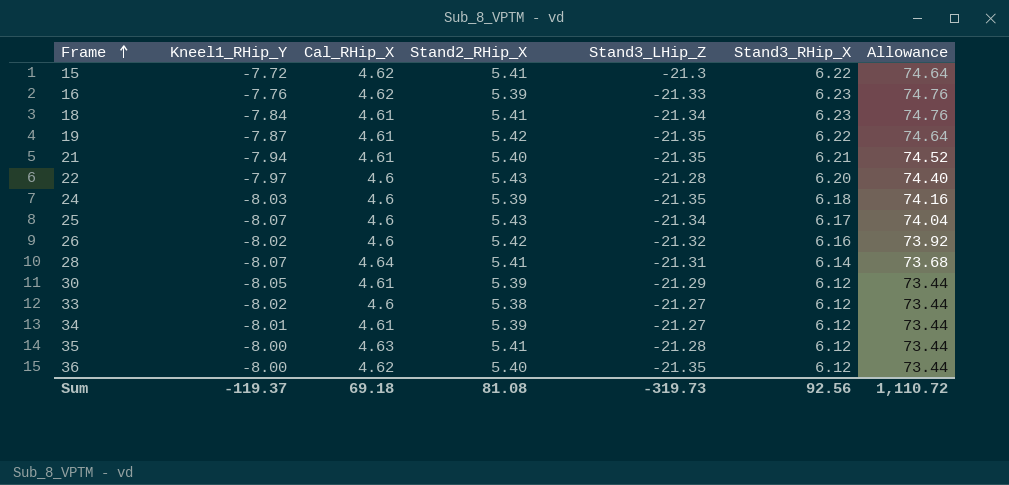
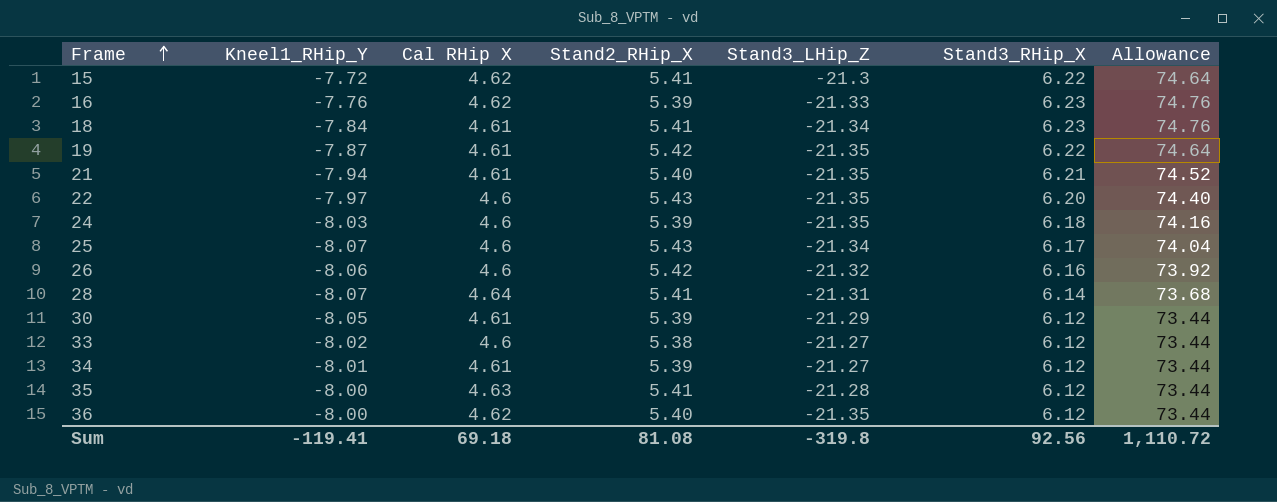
column name: Cal_RHip_X -> Cal RHip X
22 | Stand3_LHip_Z: -21.28 -> -21.35
26 | Kneel1_RHip_Y: -8.02 -> -8.06
Sum | Kneel1_RHip_Y: -119.37 -> -119.41
Sum | Stand3_LHip_Z: -319.73 -> -319.8

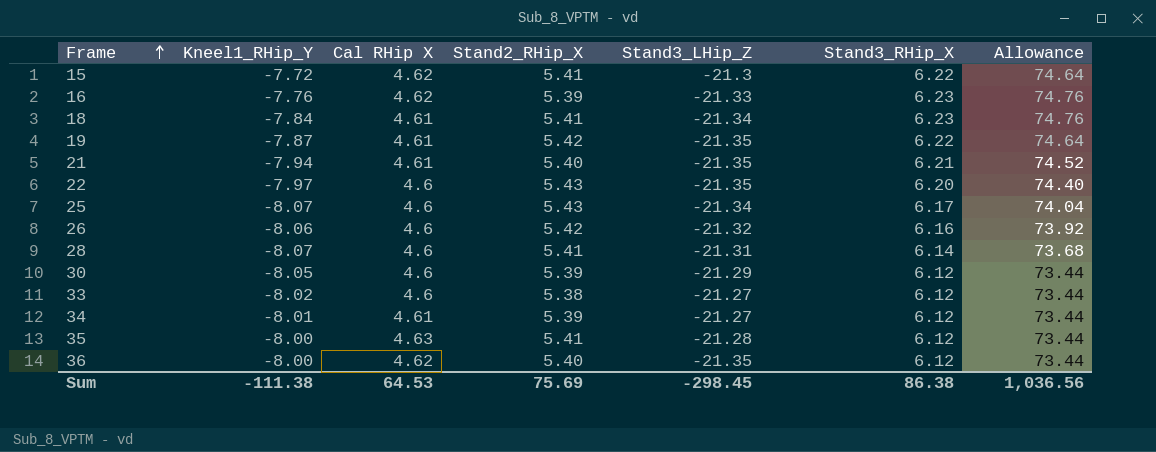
row 24: -8.03 | 4.6 | 5.39 | -21.35 | 6.18 | 74.16 -> none
28 | Cal RHip X: 4.64 -> 4.6
30 | Cal RHip X: 4.61 -> 4.6
Sum | Kneel1_RHip_Y: -119.41 -> -111.38
Sum | Cal RHip X: 69.18 -> 64.53
Sum | Stand2_RHip_X: 81.08 -> 75.69
Sum | Stand3_LHip_Z: -319.8 -> -298.45
Sum | Stand3_RHip_X: 92.56 -> 86.38
Sum | Allowance: 1,110.72 -> 1,036.56

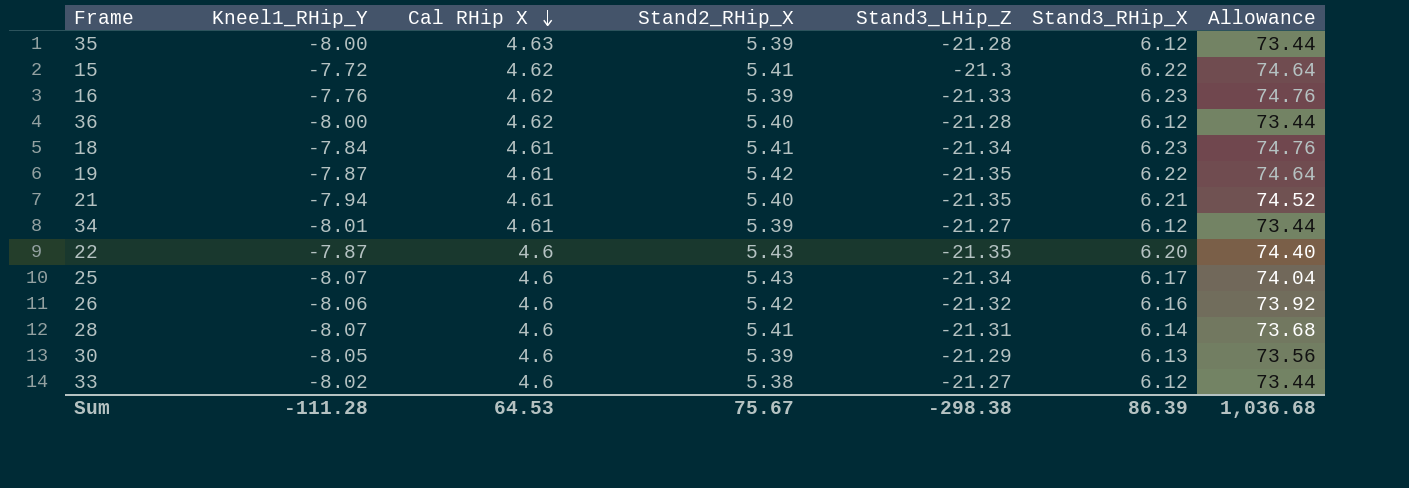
row order: Frame ascending -> Cal RHip X descending
35 | Stand2_RHip_X: 5.41 -> 5.39
36 | Stand3_LHip_Z: -21.35 -> -21.28
22 | Kneel1_RHip_Y: -7.97 -> -7.87
30 | Stand3_RHip_X: 6.12 -> 6.13
30 | Allowance: 73.44 -> 73.56
Sum | Kneel1_RHip_Y: -111.38 -> -111.28
Sum | Stand2_RHip_X: 75.69 -> 75.67
Sum | Stand3_LHip_Z: -298.45 -> -298.38
Sum | Stand3_RHip_X: 86.38 -> 86.39
Sum | Allowance: 1,036.56 -> 1,036.68

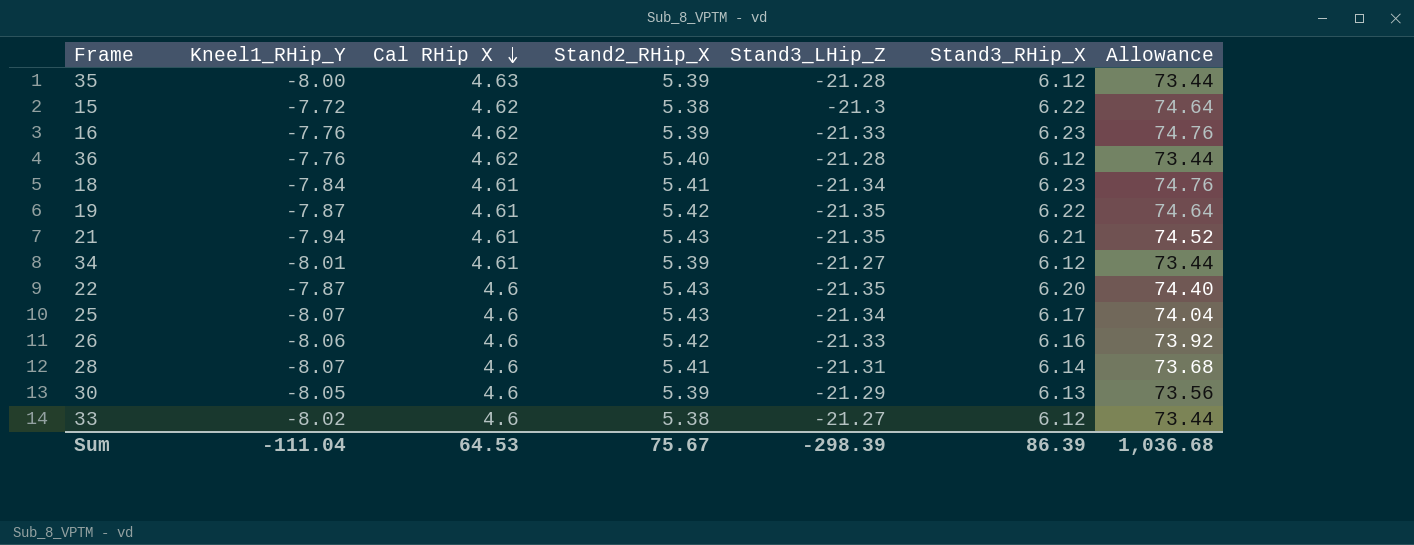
15 | Stand2_RHip_X: 5.41 -> 5.38
36 | Kneel1_RHip_Y: -8.00 -> -7.76
21 | Stand2_RHip_X: 5.40 -> 5.43
26 | Stand3_LHip_Z: -21.32 -> -21.33
Sum | Kneel1_RHip_Y: -111.28 -> -111.04
Sum | Stand3_LHip_Z: -298.38 -> -298.39

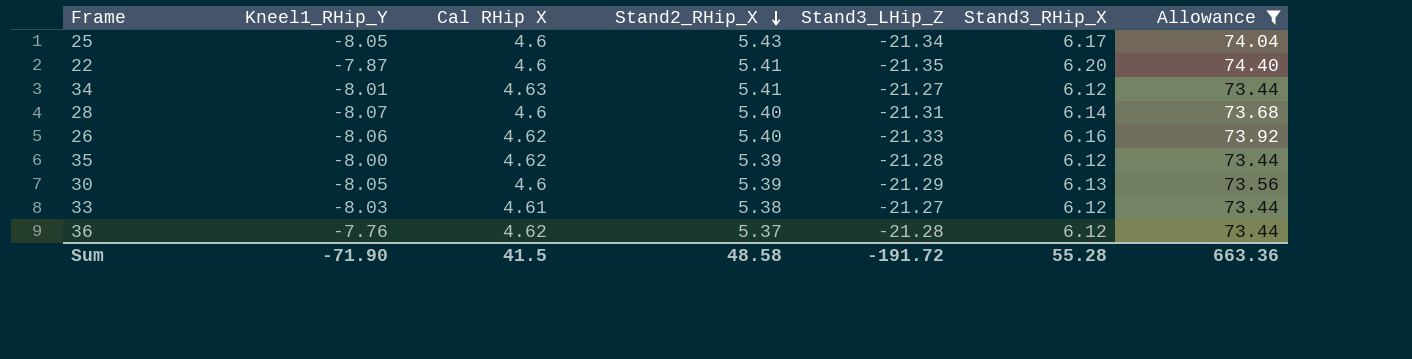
filter: none -> Allowance <= 74.40
row order: Cal RHip X descending -> Stand2_RHip_X descending
25 | Kneel1_RHip_Y: -8.07 -> -8.05
22 | Stand2_RHip_X: 5.43 -> 5.41
34 | Cal RHip X: 4.61 -> 4.63
34 | Stand2_RHip_X: 5.39 -> 5.41
28 | Stand2_RHip_X: 5.41 -> 5.40
26 | Cal RHip X: 4.6 -> 4.62
26 | Stand2_RHip_X: 5.42 -> 5.40
35 | Cal RHip X: 4.63 -> 4.62
33 | Kneel1_RHip_Y: -8.02 -> -8.03
33 | Cal RHip X: 4.6 -> 4.61
36 | Stand2_RHip_X: 5.40 -> 5.37
Sum | Kneel1_RHip_Y: -111.04 -> -71.90
Sum | Cal RHip X: 64.53 -> 41.5
Sum | Stand2_RHip_X: 75.67 -> 48.58
Sum | Stand3_LHip_Z: -298.39 -> -191.72
Sum | Stand3_RHip_X: 86.39 -> 55.28
Sum | Allowance: 1,036.68 -> 663.36

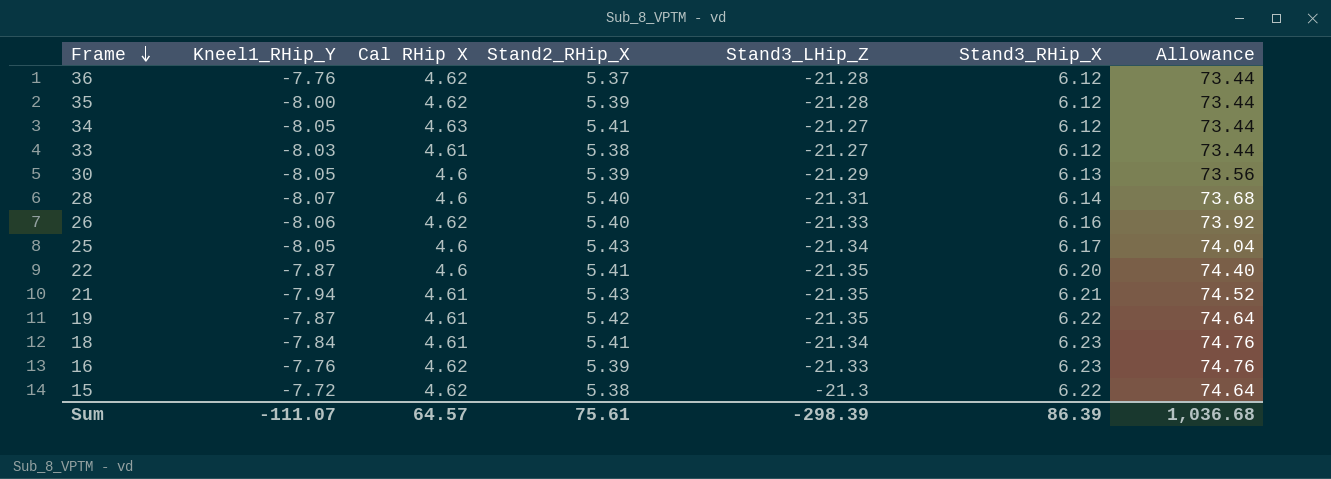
filter: Allowance <= 74.40 -> none
row order: Stand2_RHip_X descending -> Frame descending
34 | Kneel1_RHip_Y: -8.01 -> -8.05
Sum | Kneel1_RHip_Y: -71.90 -> -111.07
Sum | Cal RHip X: 41.5 -> 64.57
Sum | Stand2_RHip_X: 48.58 -> 75.61
Sum | Stand3_LHip_Z: -191.72 -> -298.39
Sum | Stand3_RHip_X: 55.28 -> 86.39
Sum | Allowance: 663.36 -> 1,036.68

